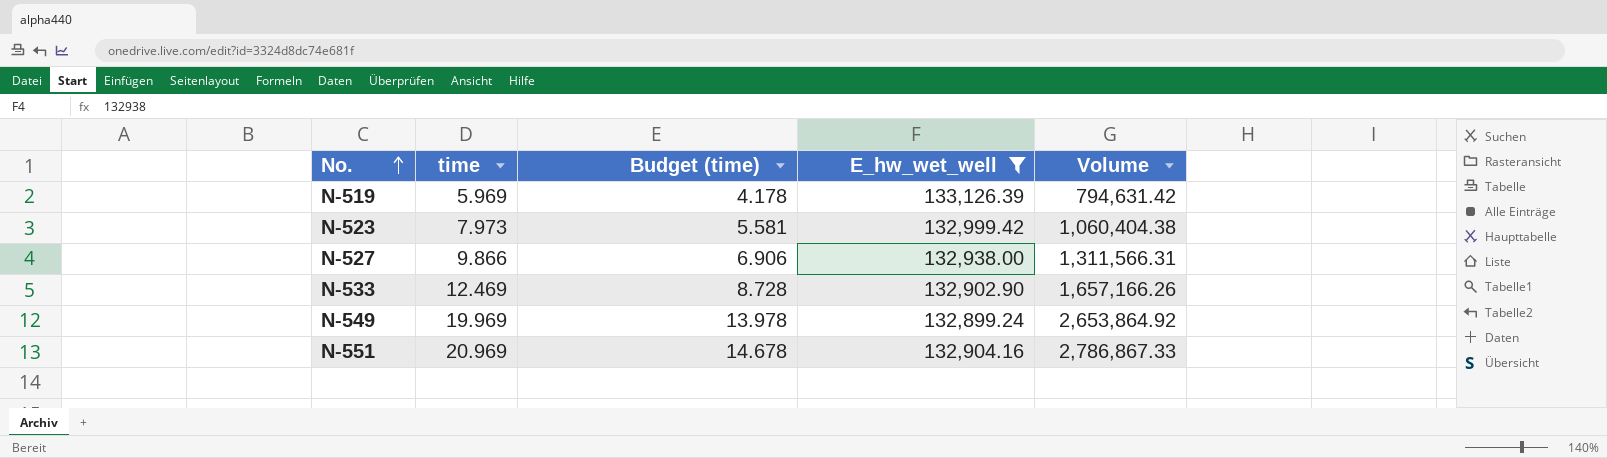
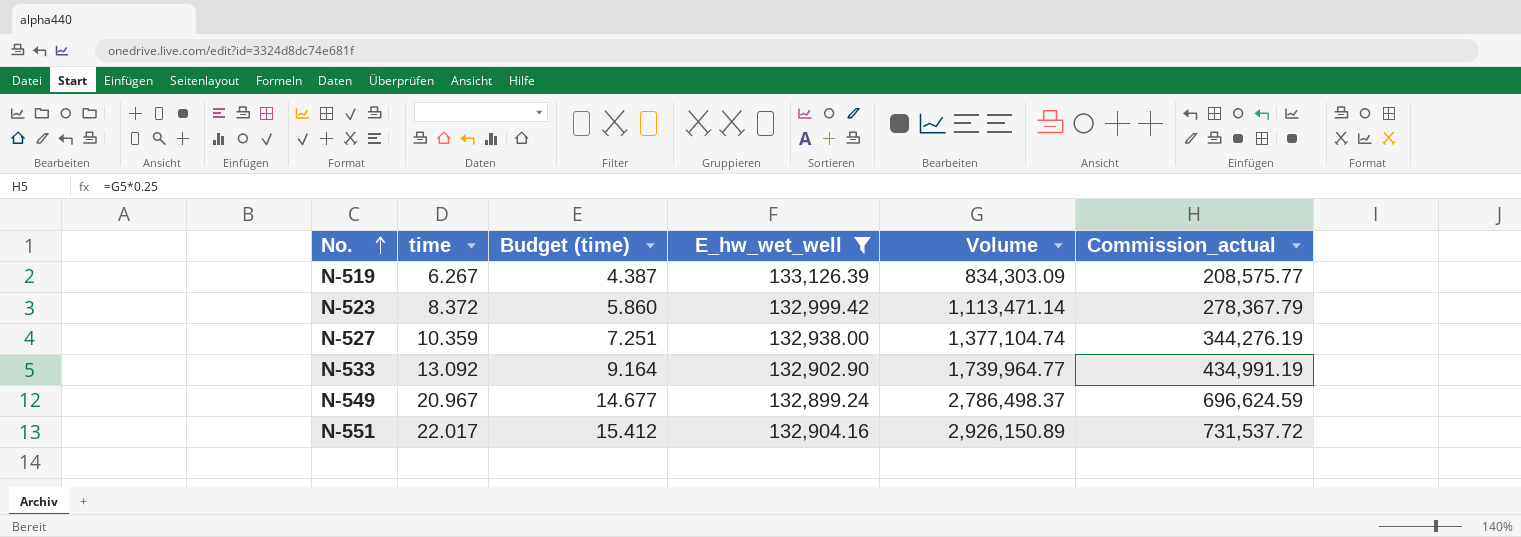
column Commission_actual | formula: none -> [Volume] * 0.25
N-519 | time: 5.969 -> 6.267
N-519 | Budget (time): 4.178 -> 4.387
N-519 | Volume: 794,631.42 -> 834,303.09
N-523 | time: 7.973 -> 8.372
N-523 | Budget (time): 5.581 -> 5.860
N-523 | Volume: 1,060,404.38 -> 1,113,471.14
N-527 | time: 9.866 -> 10.359
N-527 | Budget (time): 6.906 -> 7.251
N-527 | Volume: 1,311,566.31 -> 1,377,104.74
N-533 | time: 12.469 -> 13.092
N-533 | Budget (time): 8.728 -> 9.164
N-533 | Volume: 1,657,166.26 -> 1,739,964.77
N-549 | time: 19.969 -> 20.967
N-549 | Budget (time): 13.978 -> 14.677
N-549 | Volume: 2,653,864.92 -> 2,786,498.37
N-551 | time: 20.969 -> 22.017
N-551 | Budget (time): 14.678 -> 15.412
N-551 | Volume: 2,786,867.33 -> 2,926,150.89

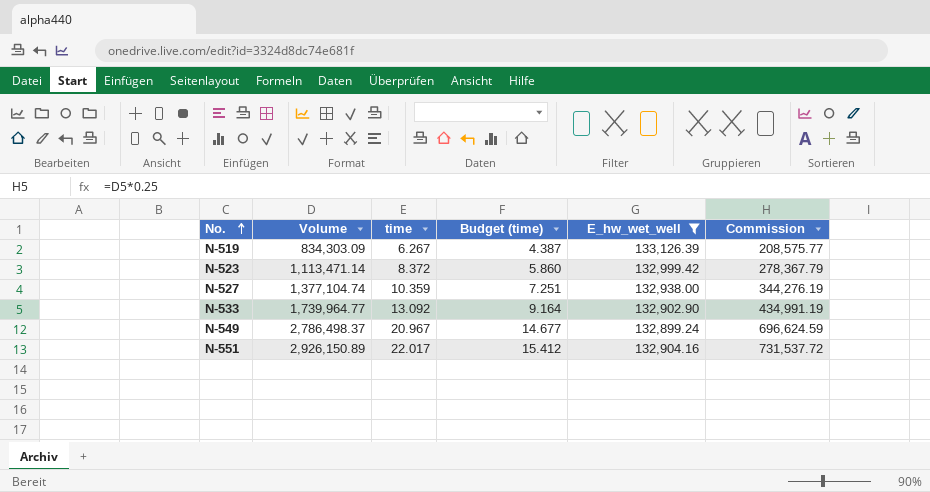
column Volume | position: 5 -> 2
column name: Commission_actual -> Commission

